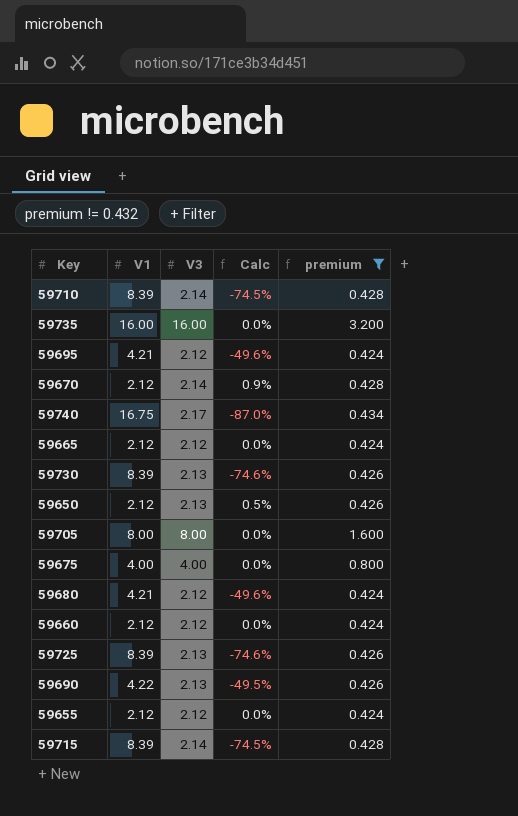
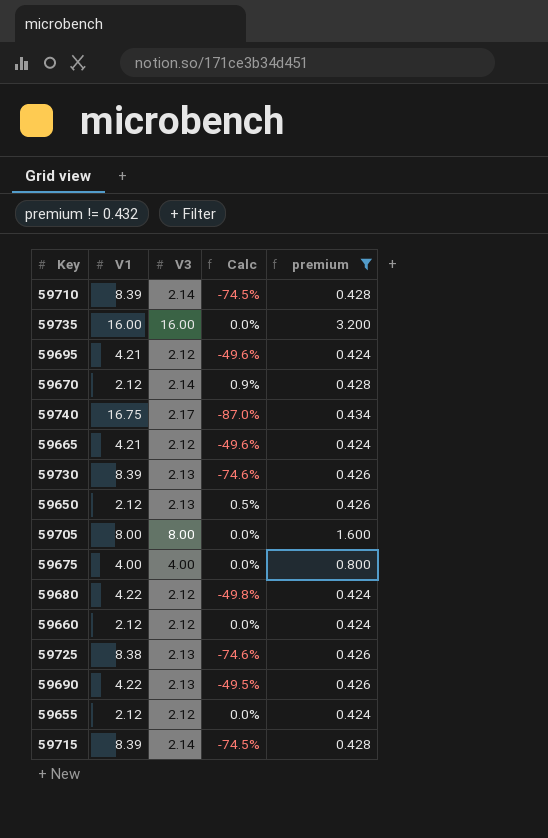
59665 | V1: 2.12 -> 4.21
59665 | Calc: 0.0% -> -49.6%
59680 | V1: 4.21 -> 4.22
59680 | Calc: -49.6% -> -49.8%
59725 | V1: 8.39 -> 8.38

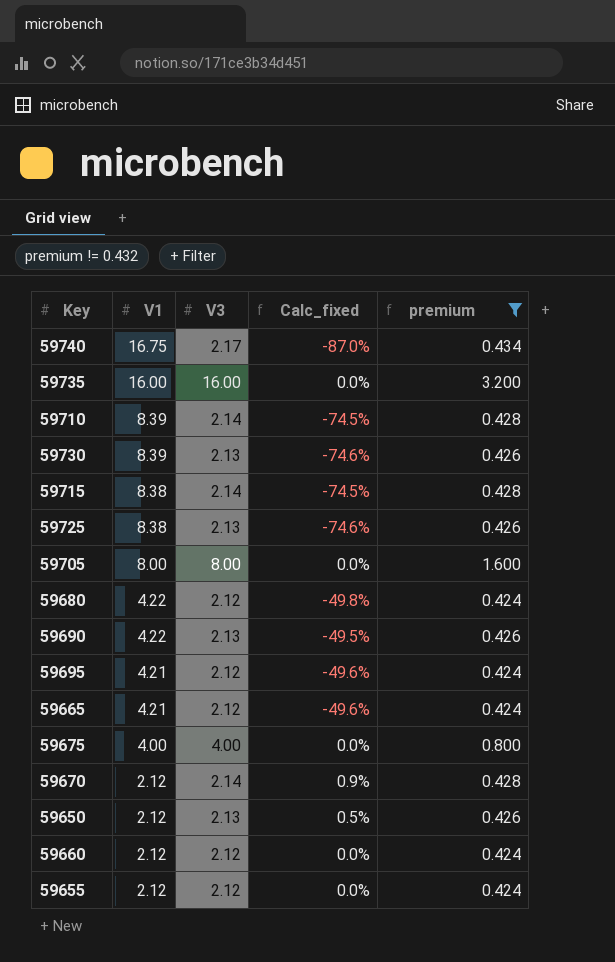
row order: none -> V1 descending
column name: Calc -> Calc_fixed
59715 | V1: 8.39 -> 8.38

